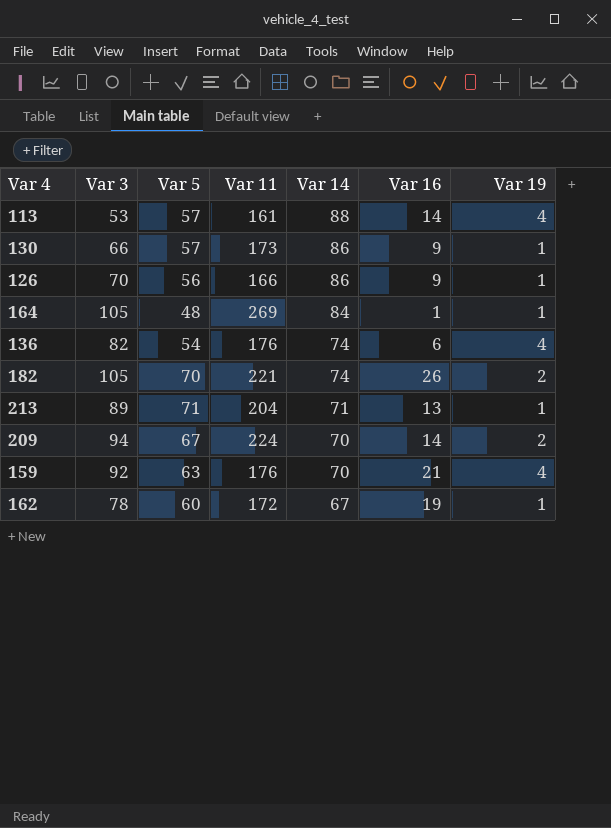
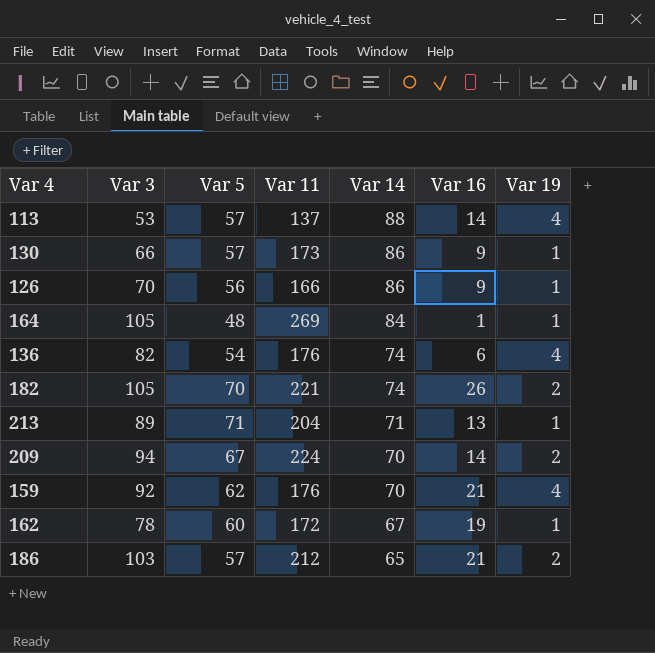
113 | Var 11: 161 -> 137
159 | Var 5: 63 -> 62
row 186: none -> 103 | 57 | 212 | 65 | 21 | 2

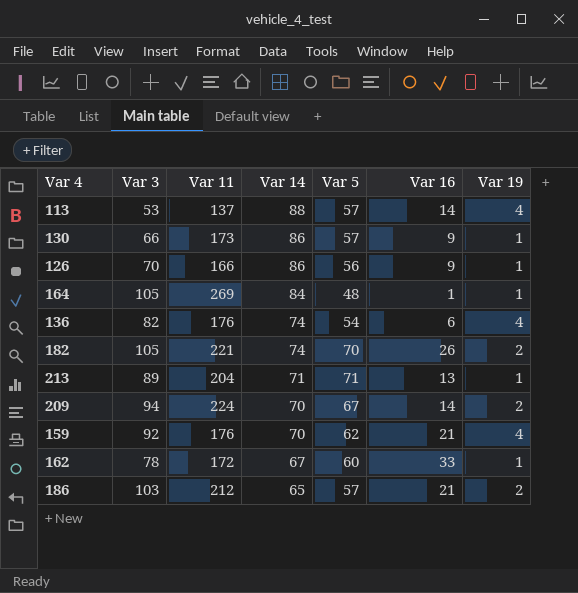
column Var 5 | position: 3 -> 5
162 | Var 16: 19 -> 33

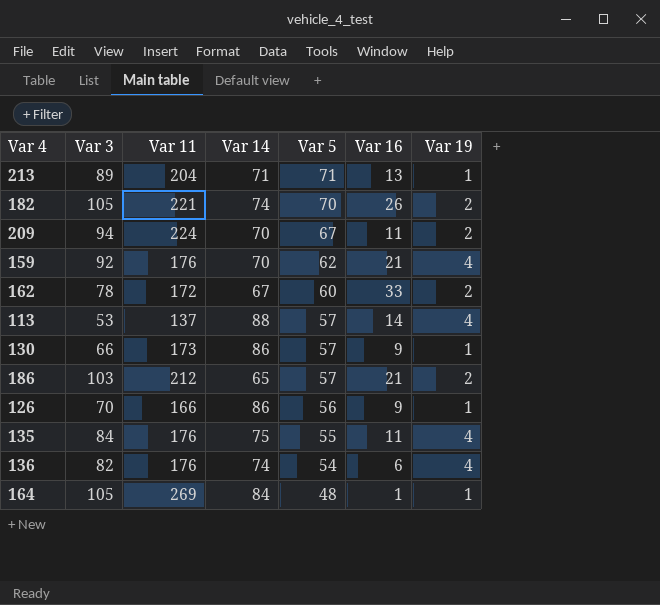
row order: Var 14 descending -> Var 5 descending
209 | Var 16: 14 -> 11
162 | Var 19: 1 -> 2
row 135: none -> 84 | 176 | 75 | 55 | 11 | 4

